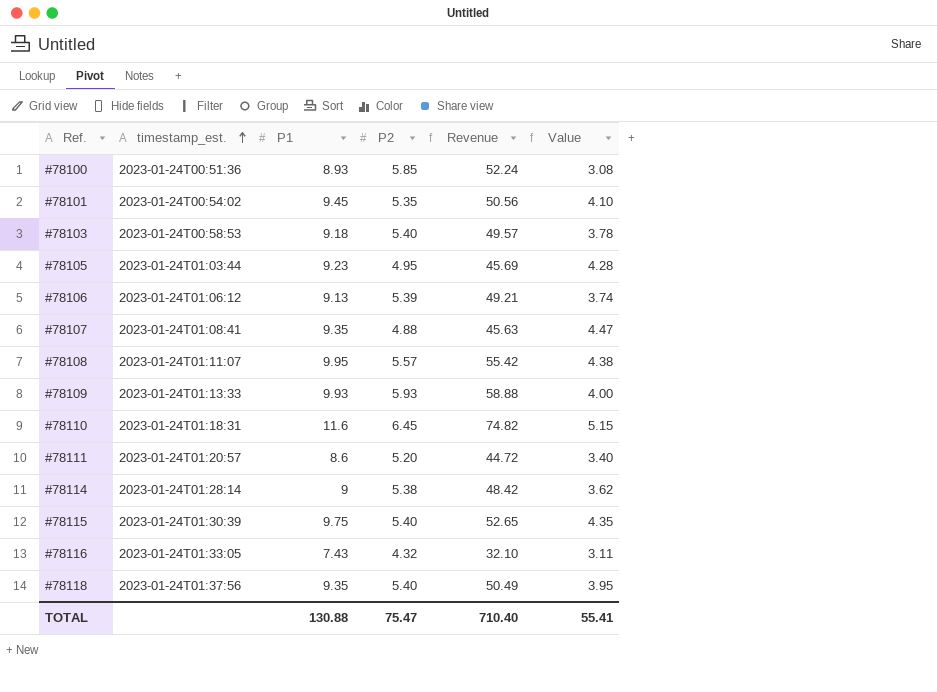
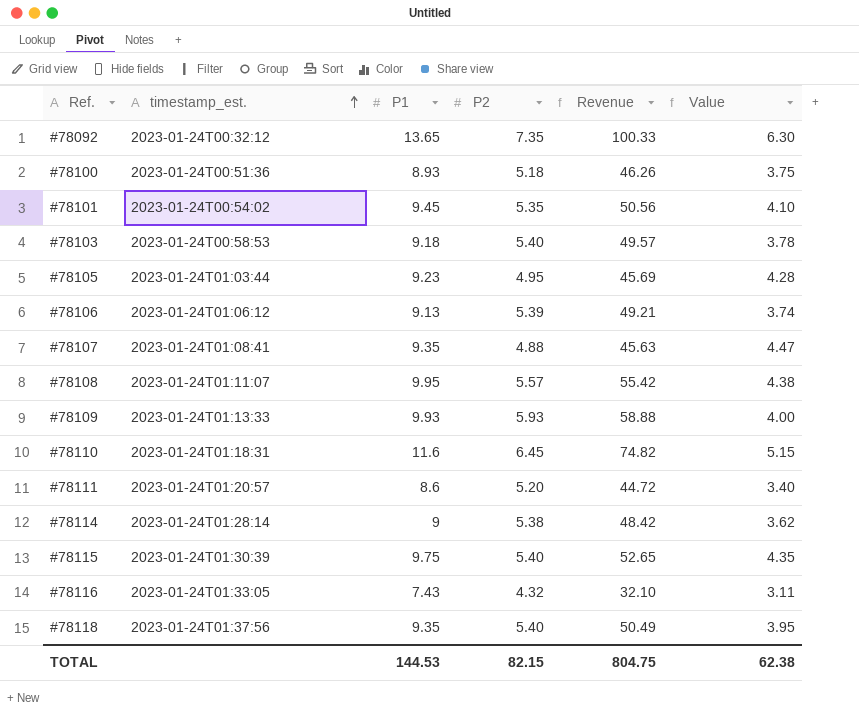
row #78092: none -> 2023-01-24T00:32:12 | 13.65 | 7.35 | 100.33 | 6.30
#78100 | P2: 5.85 -> 5.18
#78100 | Revenue: 52.24 -> 46.26
#78100 | Value: 3.08 -> 3.75
TOTAL | P1: 130.88 -> 144.53
TOTAL | P2: 75.47 -> 82.15
TOTAL | Revenue: 710.40 -> 804.75
TOTAL | Value: 55.41 -> 62.38

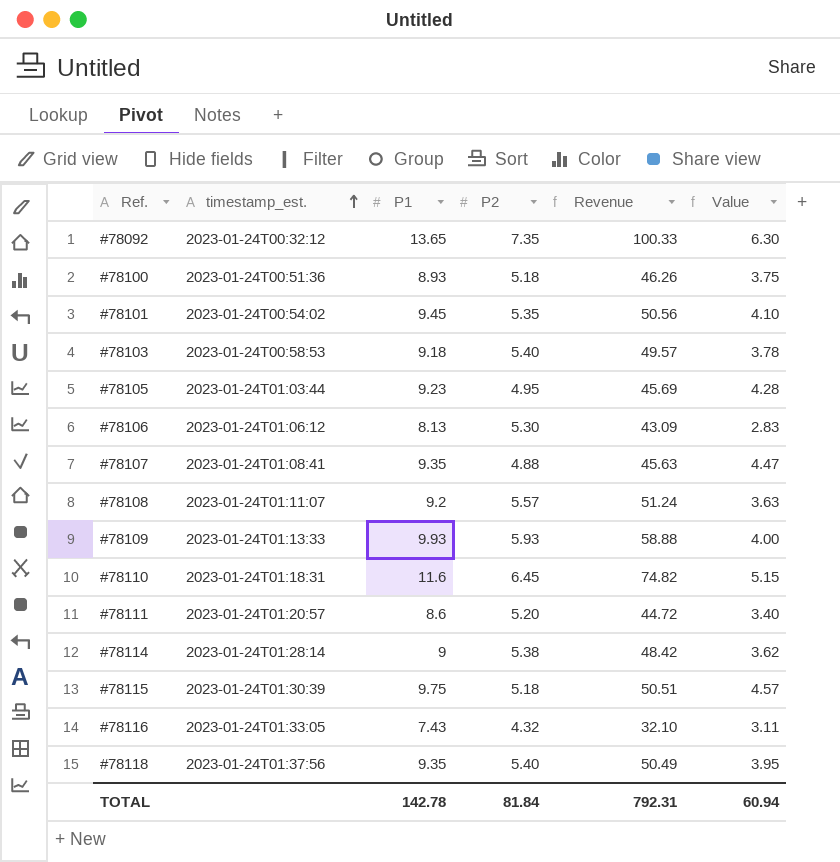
#78106 | P1: 9.13 -> 8.13
#78106 | P2: 5.39 -> 5.30
#78106 | Revenue: 49.21 -> 43.09
#78106 | Value: 3.74 -> 2.83
#78108 | P1: 9.95 -> 9.2
#78108 | Revenue: 55.42 -> 51.24
#78108 | Value: 4.38 -> 3.63
#78115 | P2: 5.40 -> 5.18
#78115 | Revenue: 52.65 -> 50.51
#78115 | Value: 4.35 -> 4.57
TOTAL | P1: 144.53 -> 142.78
TOTAL | P2: 82.15 -> 81.84
TOTAL | Revenue: 804.75 -> 792.31
TOTAL | Value: 62.38 -> 60.94

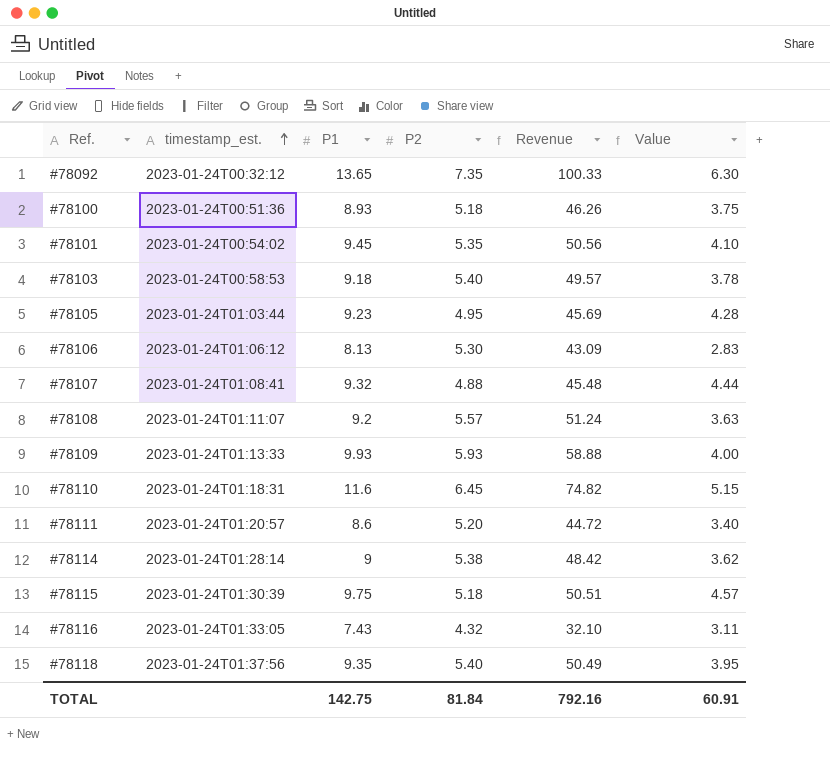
#78107 | P1: 9.35 -> 9.32
#78107 | Revenue: 45.63 -> 45.48
#78107 | Value: 4.47 -> 4.44
TOTAL | P1: 142.78 -> 142.75
TOTAL | Revenue: 792.31 -> 792.16
TOTAL | Value: 60.94 -> 60.91

